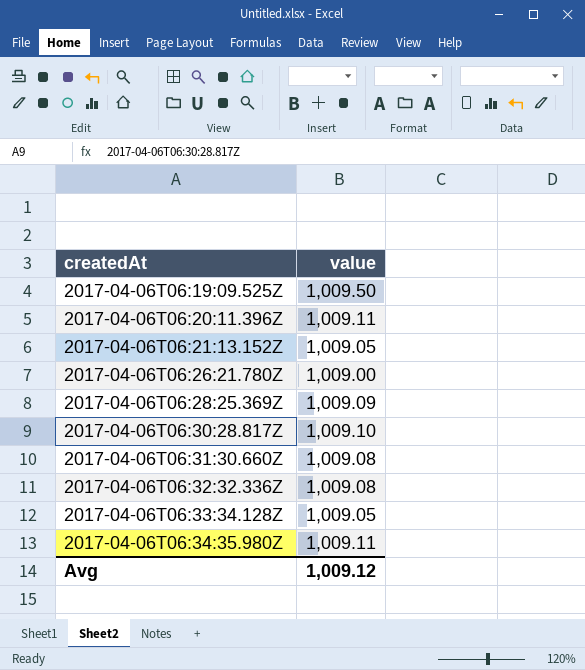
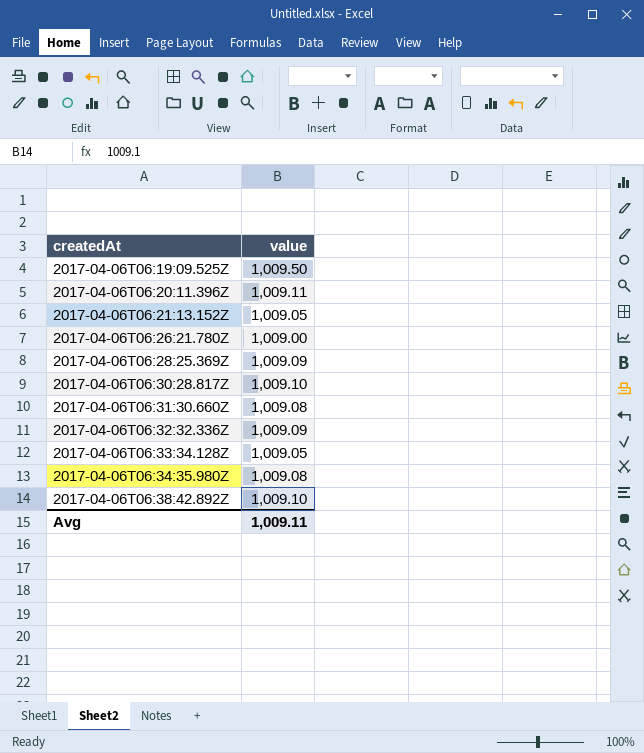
2017-04-06T06:32:32.336Z | value: 1,009.08 -> 1,009.09
2017-04-06T06:34:35.980Z | value: 1,009.11 -> 1,009.08
row 2017-04-06T06:38:42.892Z: none -> 1,009.10
Avg | value: 1,009.12 -> 1,009.11

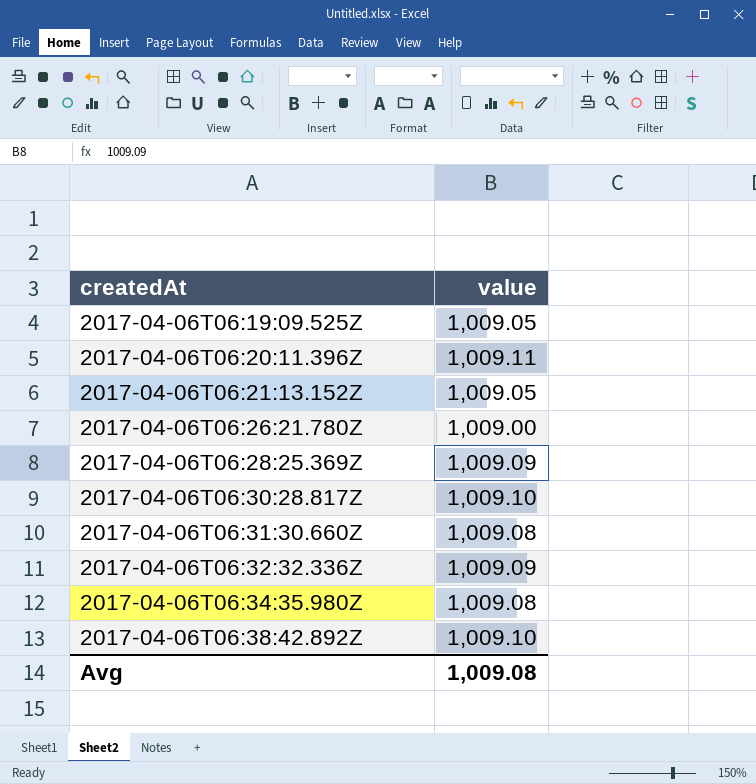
row 2017-04-06T06:33:34.128Z: 1,009.05 -> none
2017-04-06T06:19:09.525Z | value: 1,009.50 -> 1,009.05
Avg | value: 1,009.11 -> 1,009.08

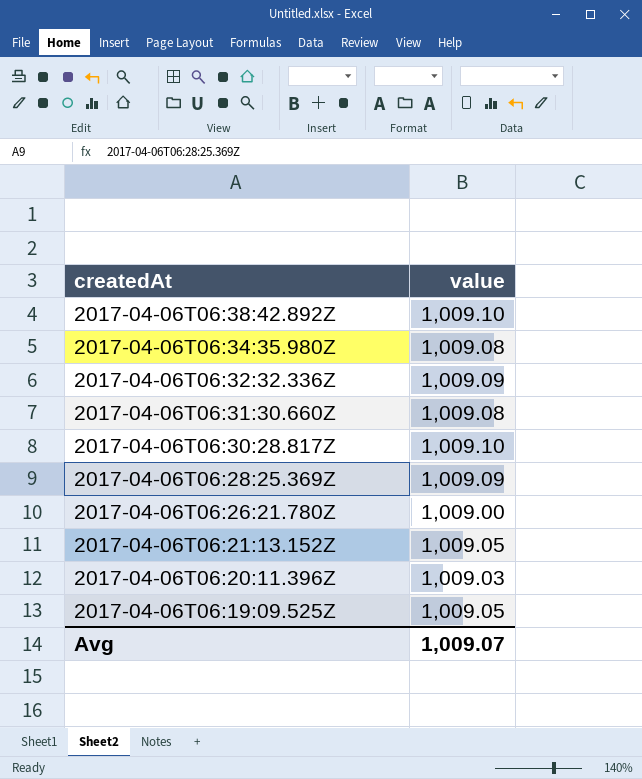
row order: createdAt ascending -> createdAt descending
2017-04-06T06:20:11.396Z | value: 1,009.11 -> 1,009.03
Avg | value: 1,009.08 -> 1,009.07

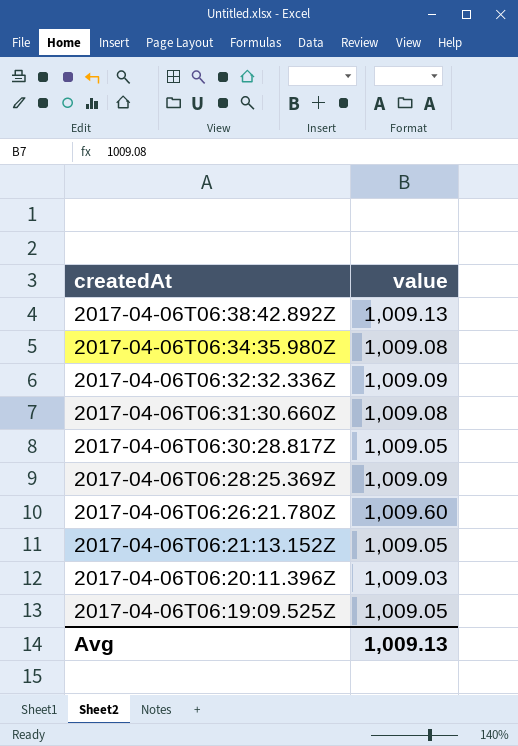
2017-04-06T06:38:42.892Z | value: 1,009.10 -> 1,009.13
2017-04-06T06:30:28.817Z | value: 1,009.10 -> 1,009.05
2017-04-06T06:26:21.780Z | value: 1,009.00 -> 1,009.60
Avg | value: 1,009.07 -> 1,009.13

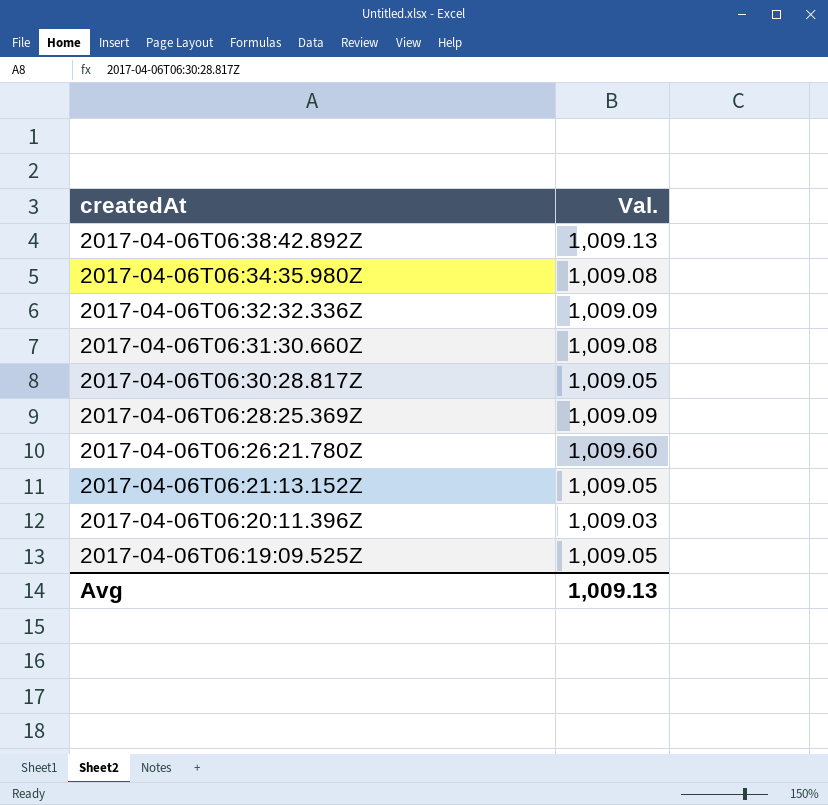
column name: value -> Val.

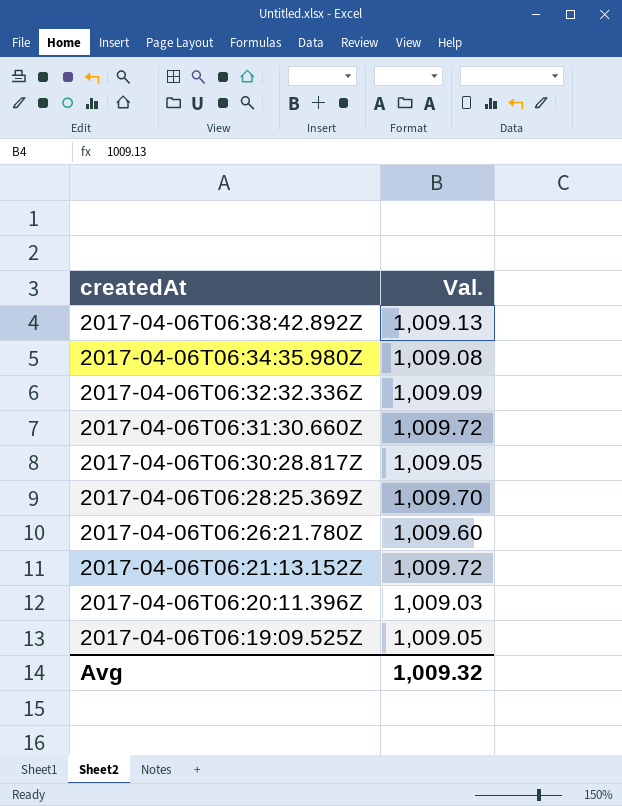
2017-04-06T06:31:30.660Z | Val.: 1,009.08 -> 1,009.72
2017-04-06T06:28:25.369Z | Val.: 1,009.09 -> 1,009.70
2017-04-06T06:21:13.152Z | Val.: 1,009.05 -> 1,009.72
Avg | Val.: 1,009.13 -> 1,009.32

